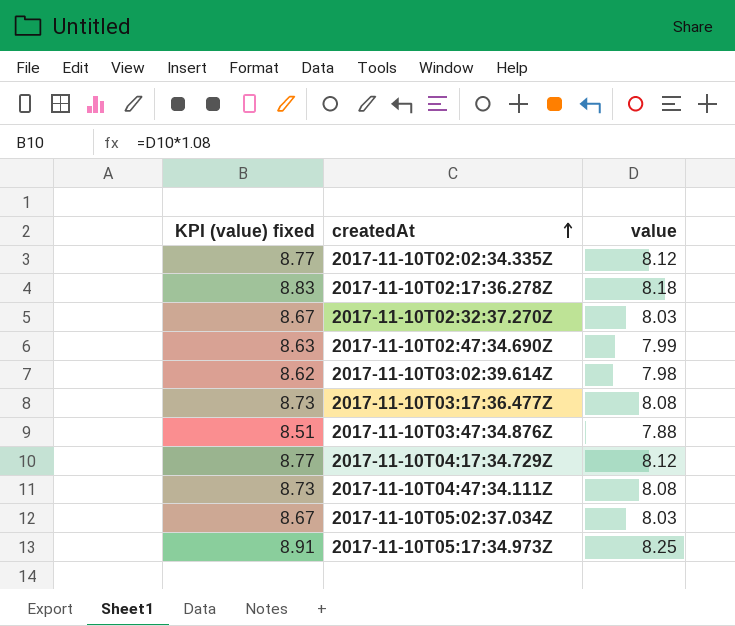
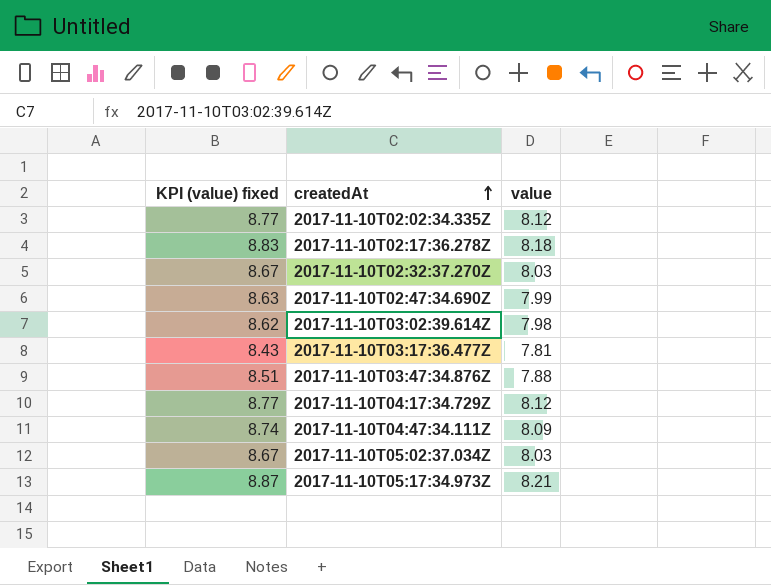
2017-11-10T03:17:36.477Z | KPI (value) fixed: 8.73 -> 8.43
2017-11-10T03:17:36.477Z | value: 8.08 -> 7.81
2017-11-10T04:47:34.111Z | KPI (value) fixed: 8.73 -> 8.74
2017-11-10T04:47:34.111Z | value: 8.08 -> 8.09
2017-11-10T05:17:34.973Z | KPI (value) fixed: 8.91 -> 8.87
2017-11-10T05:17:34.973Z | value: 8.25 -> 8.21

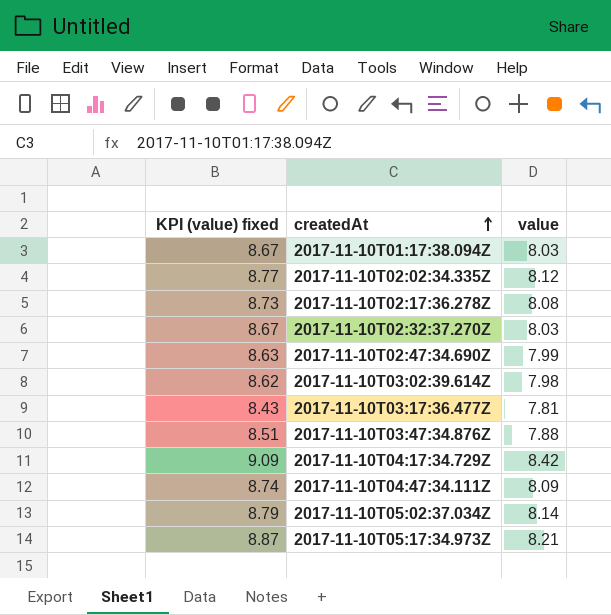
row 2017-11-10T01:17:38.094Z: none -> 8.67 | 8.03
2017-11-10T02:17:36.278Z | KPI (value) fixed: 8.83 -> 8.73
2017-11-10T02:17:36.278Z | value: 8.18 -> 8.08
2017-11-10T04:17:34.729Z | KPI (value) fixed: 8.77 -> 9.09
2017-11-10T04:17:34.729Z | value: 8.12 -> 8.42
2017-11-10T05:02:37.034Z | KPI (value) fixed: 8.67 -> 8.79
2017-11-10T05:02:37.034Z | value: 8.03 -> 8.14

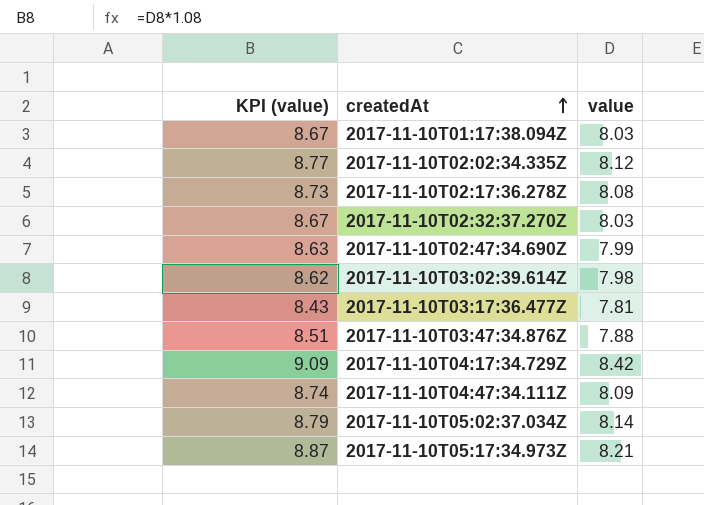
column name: KPI (value) fixed -> KPI (value)

